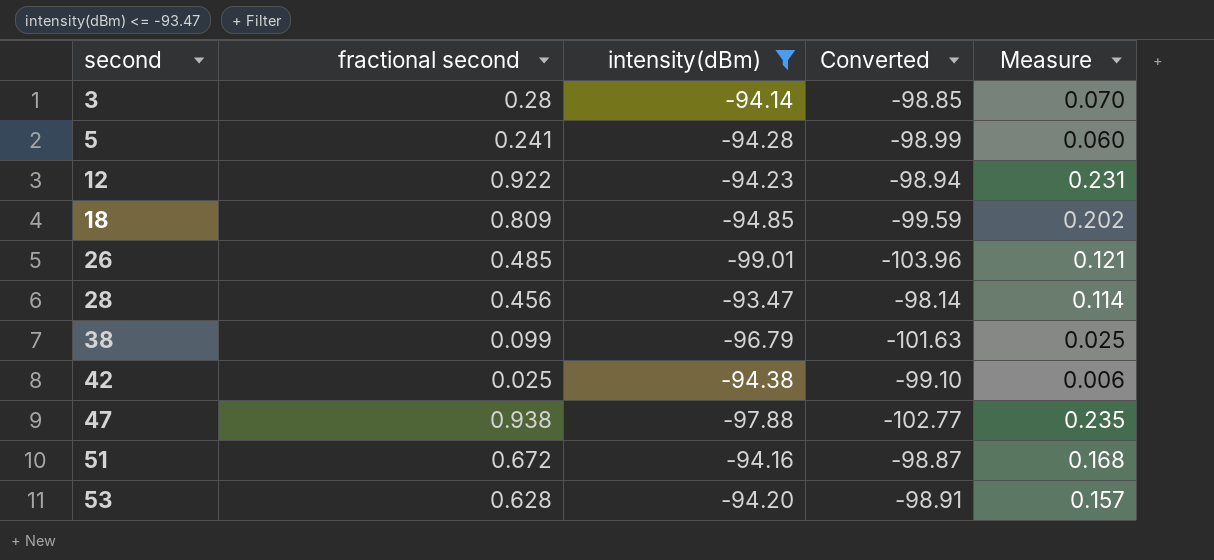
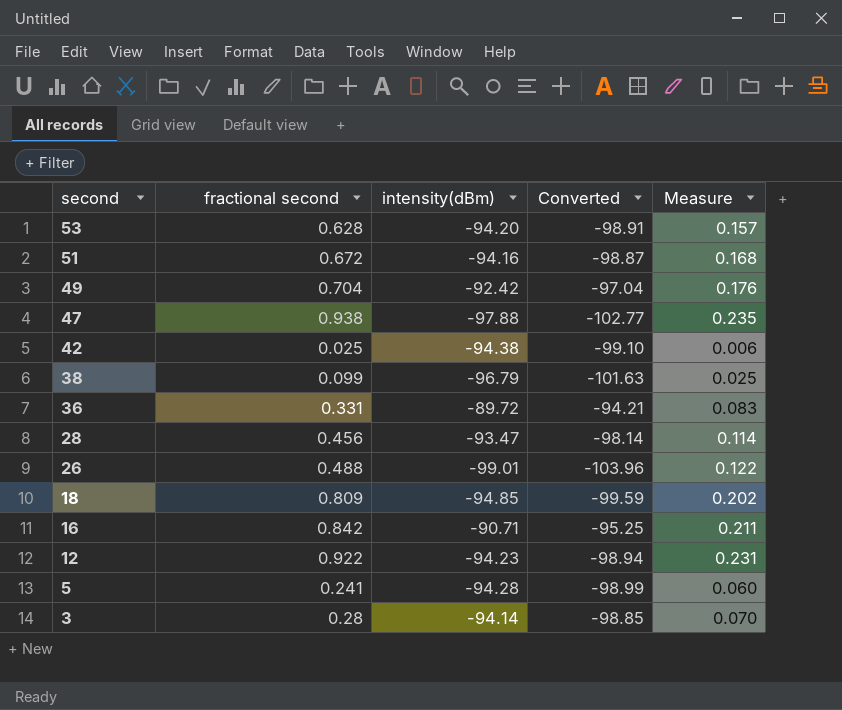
filter: intensity(dBm) <= -93.47 -> none
row order: second ascending -> second descending
26 | fractional second: 0.485 -> 0.488
26 | Measure: 0.121 -> 0.122

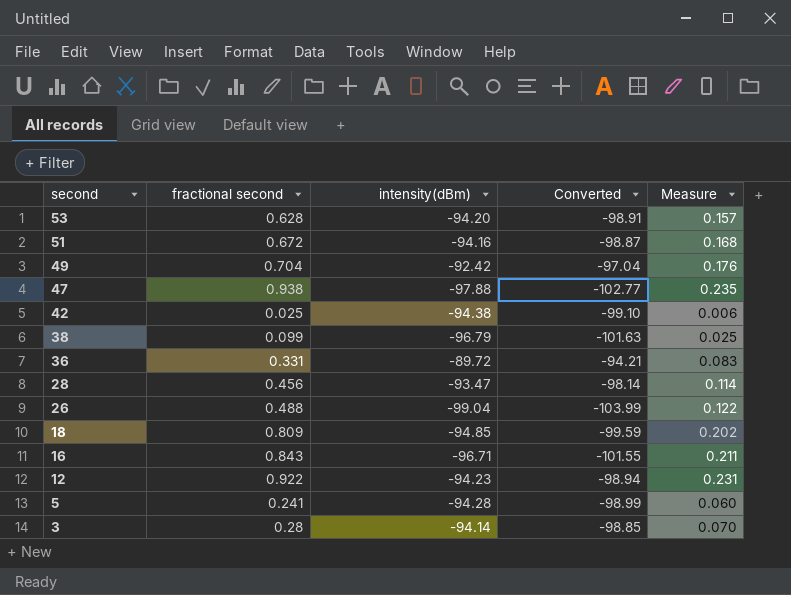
26 | intensity(dBm): -99.01 -> -99.04
26 | Converted: -103.96 -> -103.99
16 | fractional second: 0.842 -> 0.843
16 | intensity(dBm): -90.71 -> -96.71
16 | Converted: -95.25 -> -101.55

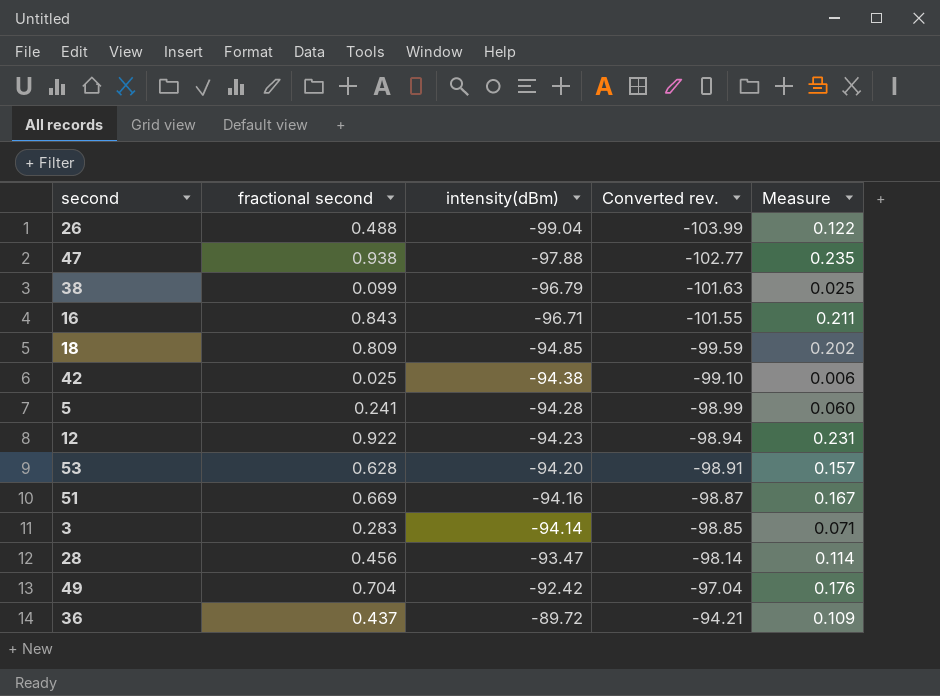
row order: second descending -> intensity(dBm) ascending
column name: Converted -> Converted rev.
51 | fractional second: 0.672 -> 0.669
51 | Measure: 0.168 -> 0.167
3 | fractional second: 0.28 -> 0.283
3 | Measure: 0.070 -> 0.071
36 | fractional second: 0.331 -> 0.437
36 | Measure: 0.083 -> 0.109

